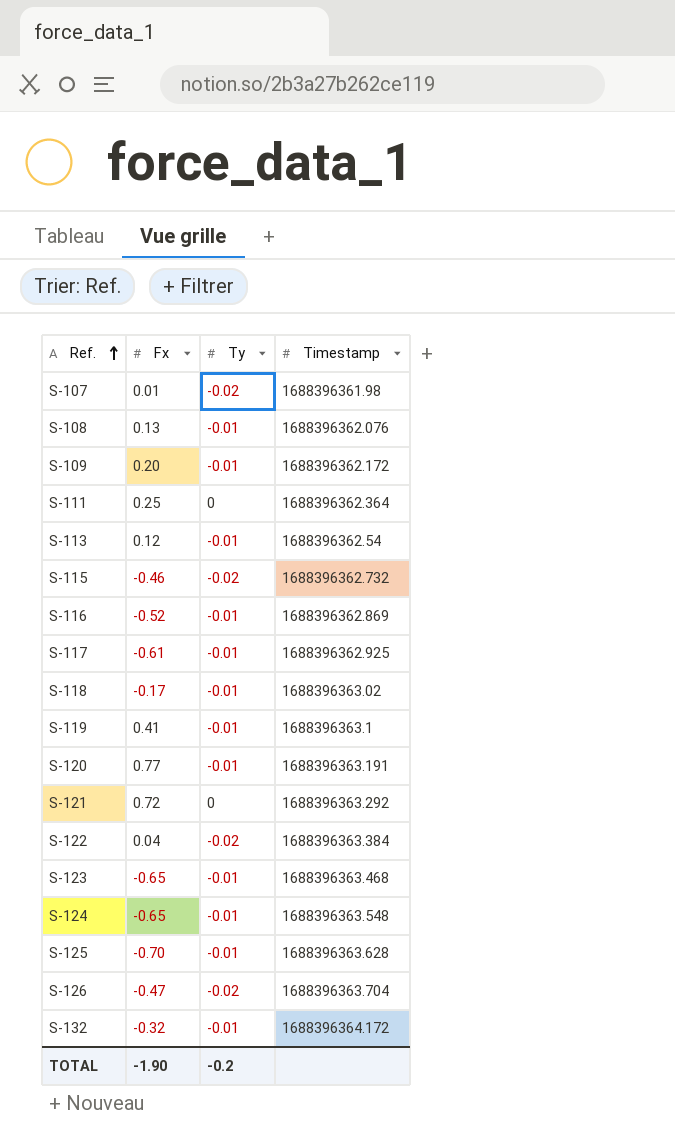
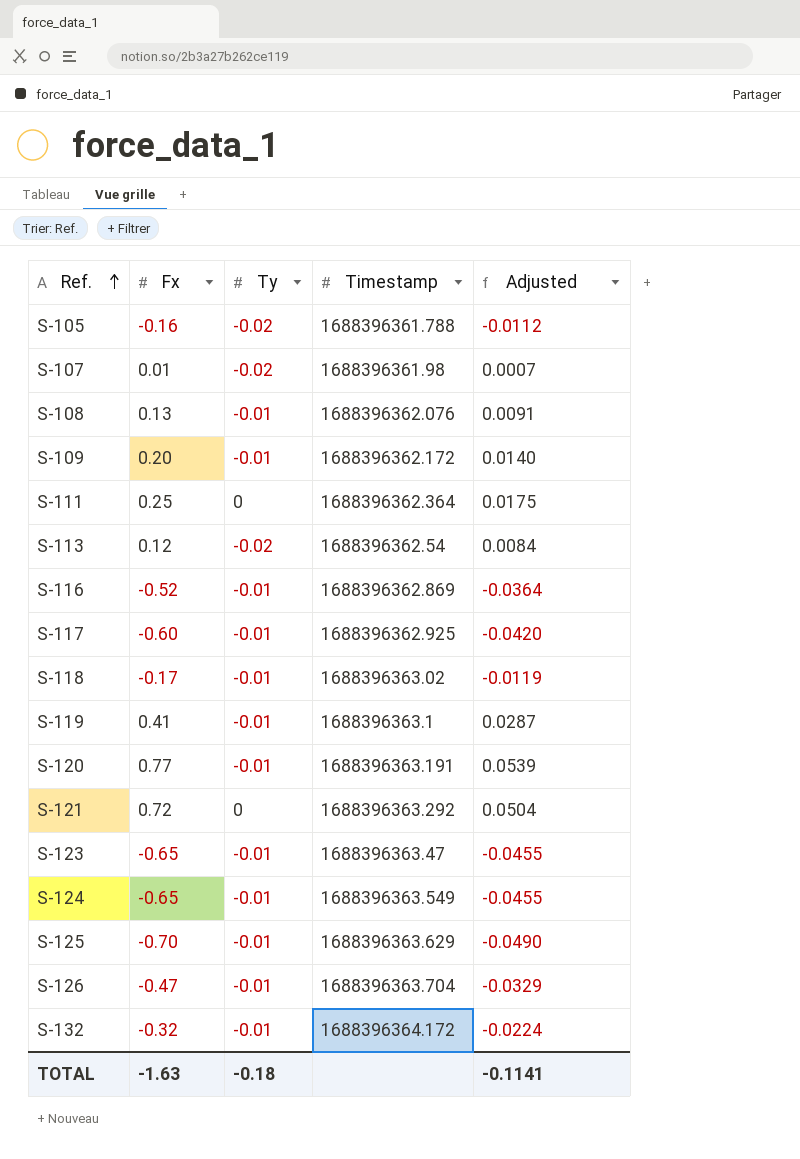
column Adjusted | formula: none -> [Fx] * 0.07
row S-115: -0.46 | -0.02 | 1688396362.732 -> none
row S-122: 0.04 | -0.02 | 1688396363.384 -> none
row S-105: none -> -0.16 | -0.02 | 1688396361.788 | -0.0112
S-113 | Ty: -0.01 -> -0.02
S-117 | Fx: -0.61 -> -0.60
S-123 | Timestamp: 1688396363.468 -> 1688396363.47
S-124 | Timestamp: 1688396363.548 -> 1688396363.549
S-125 | Timestamp: 1688396363.628 -> 1688396363.629
S-126 | Ty: -0.02 -> -0.01
TOTAL | Fx: -1.90 -> -1.63
TOTAL | Ty: -0.2 -> -0.18

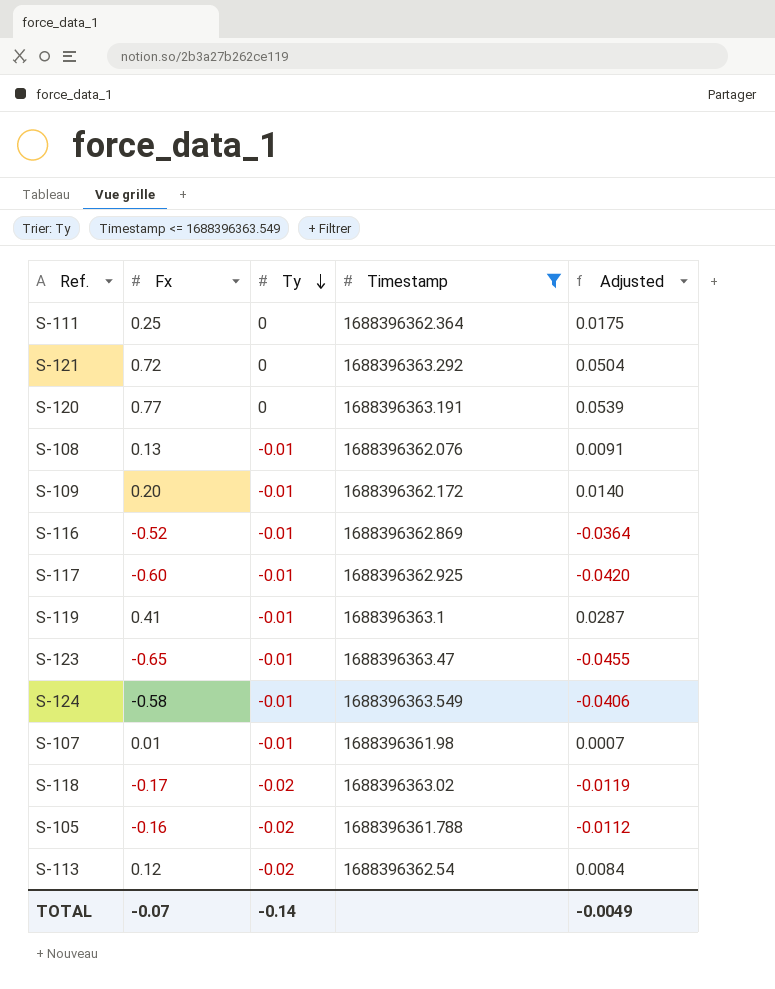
filter: none -> Timestamp <= 1688396363.549
row order: Ref. ascending -> Ty descending
S-120 | Ty: -0.01 -> 0
S-124 | Fx: -0.65 -> -0.58
S-124 | Adjusted: -0.0455 -> -0.0406
S-107 | Ty: -0.02 -> -0.01
S-118 | Ty: -0.01 -> -0.02
TOTAL | Fx: -1.63 -> -0.07
TOTAL | Ty: -0.18 -> -0.14
TOTAL | Adjusted: -0.1141 -> -0.0049

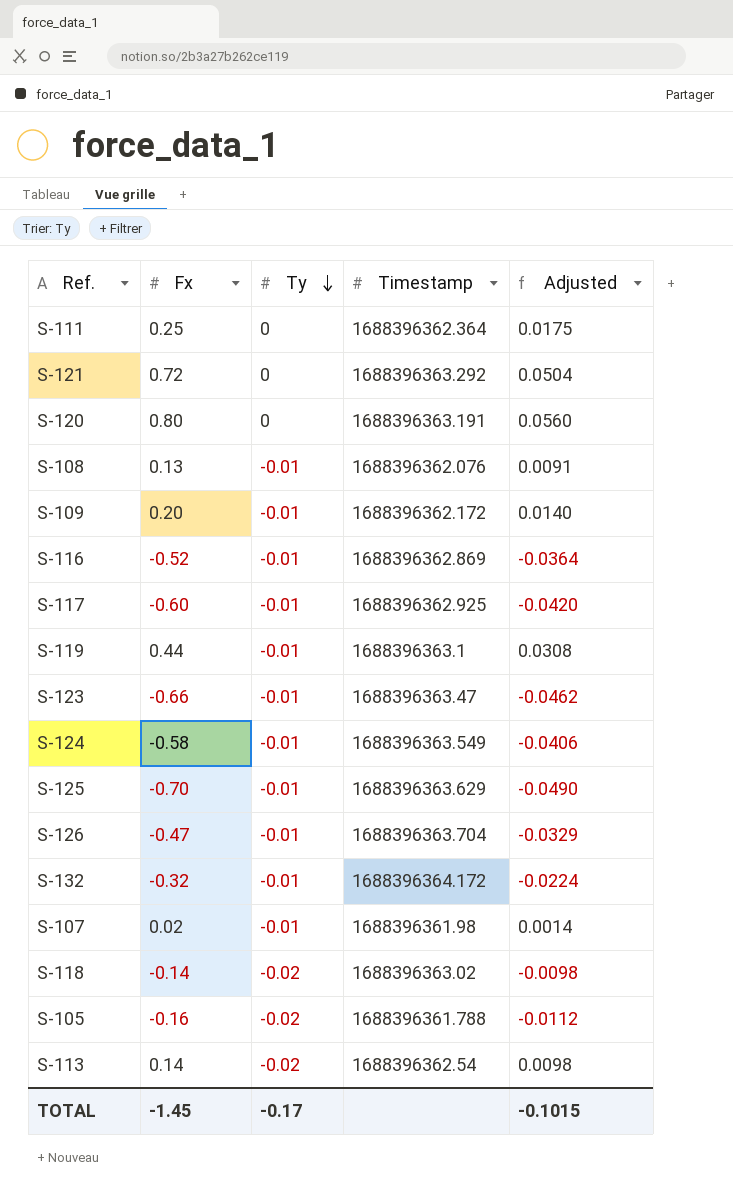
filter: Timestamp <= 1688396363.549 -> none
S-120 | Fx: 0.77 -> 0.80
S-120 | Adjusted: 0.0539 -> 0.0560
S-119 | Fx: 0.41 -> 0.44
S-119 | Adjusted: 0.0287 -> 0.0308
S-123 | Fx: -0.65 -> -0.66
S-123 | Adjusted: -0.0455 -> -0.0462
S-107 | Fx: 0.01 -> 0.02
S-107 | Adjusted: 0.0007 -> 0.0014
S-118 | Fx: -0.17 -> -0.14
S-118 | Adjusted: -0.0119 -> -0.0098
S-113 | Fx: 0.12 -> 0.14
S-113 | Adjusted: 0.0084 -> 0.0098
TOTAL | Fx: -0.07 -> -1.45
TOTAL | Ty: -0.14 -> -0.17
TOTAL | Adjusted: -0.0049 -> -0.1015

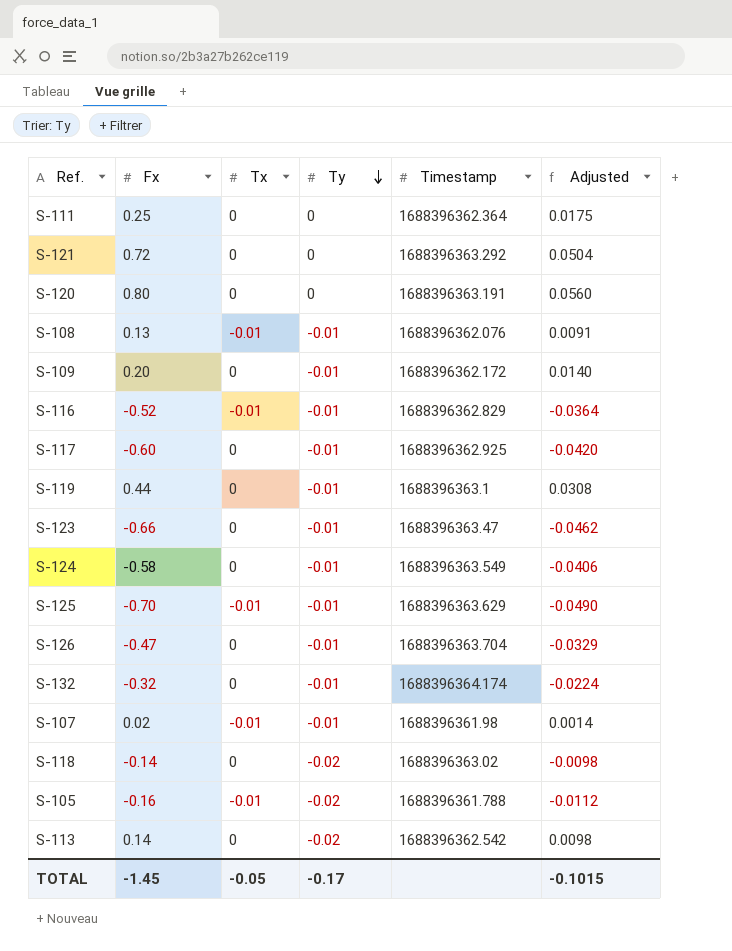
column Tx | position: none -> 3
S-116 | Timestamp: 1688396362.869 -> 1688396362.829
S-132 | Timestamp: 1688396364.172 -> 1688396364.174
S-113 | Timestamp: 1688396362.54 -> 1688396362.542

